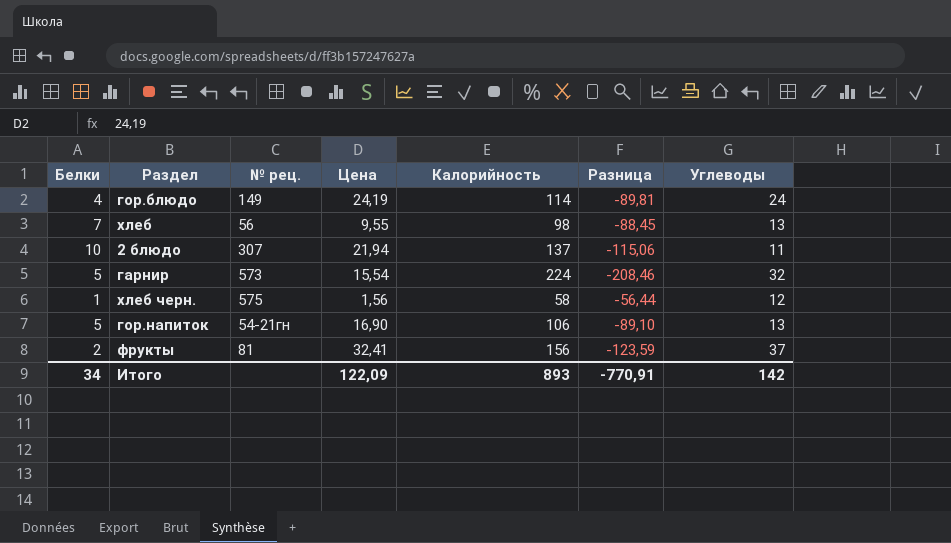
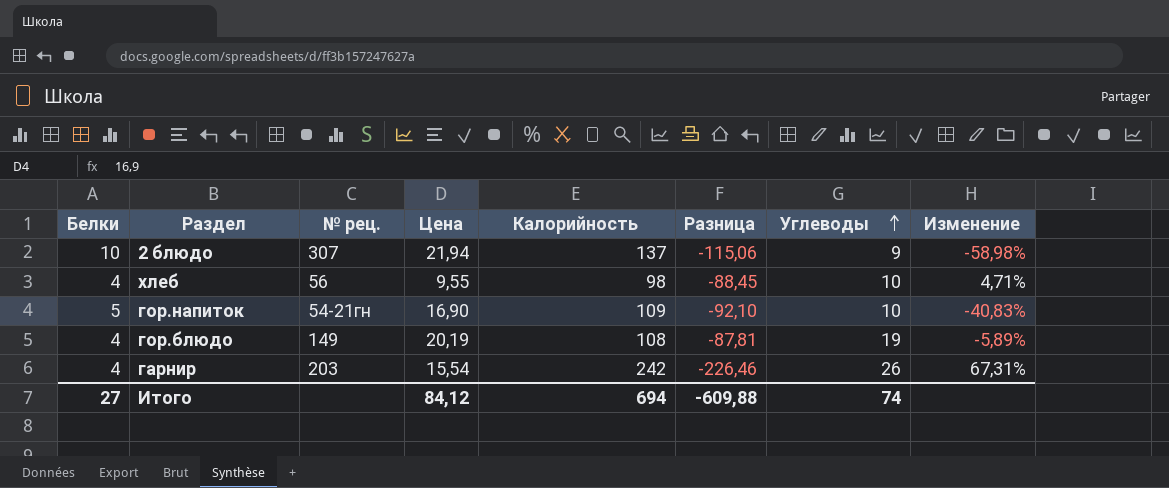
row order: none -> Углеводы ascending
column Изменение | formula: none -> ([Углеводы] - [Цена]) / [Цена]
row хлеб черн.: 1 | 575 | 1,56 | 58 | -56,44 | 12 -> none
row фрукты: 2 | 81 | 32,41 | 156 | -123,59 | 37 -> none
2 блюдо | Углеводы: 11 -> 9
хлеб | Белки: 7 -> 4
хлеб | Углеводы: 13 -> 10
гор.напиток | Калорийность: 106 -> 109
гор.напиток | Разница: -89,10 -> -92,10
гор.напиток | Углеводы: 13 -> 10
гор.блюдо | Цена: 24,19 -> 20,19
гор.блюдо | Калорийность: 114 -> 108
гор.блюдо | Разница: -89,81 -> -87,81
гор.блюдо | Углеводы: 24 -> 19
гарнир | Белки: 5 -> 4
гарнир | № рец.: 573 -> 203
гарнир | Калорийность: 224 -> 242
гарнир | Разница: -208,46 -> -226,46
гарнир | Углеводы: 32 -> 26
Итого | Белки: 34 -> 27
Итого | Цена: 122,09 -> 84,12
Итого | Калорийность: 893 -> 694
Итого | Разница: -770,91 -> -609,88
Итого | Углеводы: 142 -> 74

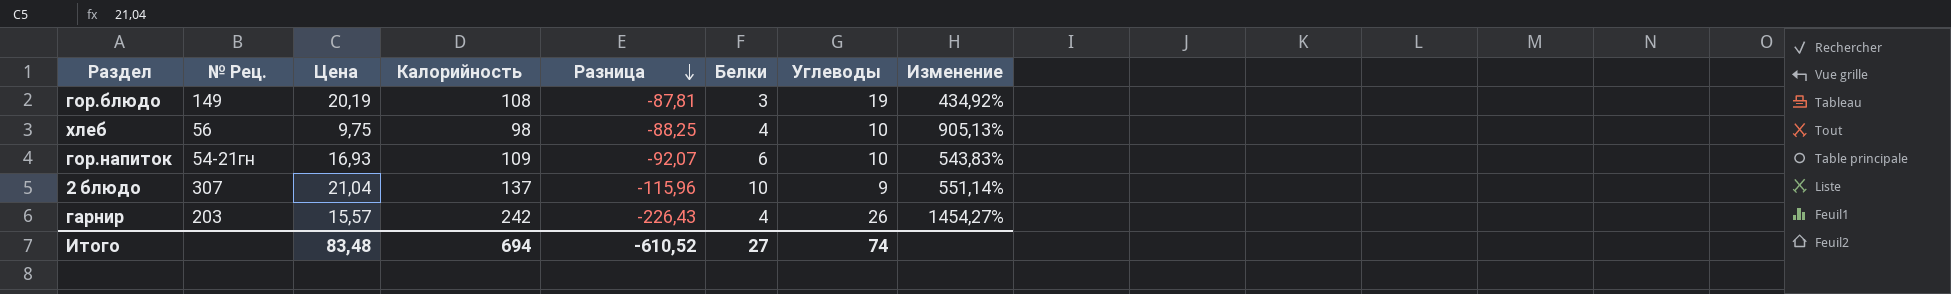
row order: Углеводы ascending -> Разница descending
column name: № рец. -> № Рец.
column Белки | position: 1 -> 6
column Изменение | formula: ([Углеводы] - [Цена]) / [Цена] -> ([Калорийность] - [Цена]) / [Цена]
гор.блюдо | Белки: 4 -> 3
хлеб | Цена: 9,55 -> 9,75
хлеб | Разница: -88,45 -> -88,25
гор.напиток | Цена: 16,90 -> 16,93
гор.напиток | Разница: -92,10 -> -92,07
гор.напиток | Белки: 5 -> 6
2 блюдо | Цена: 21,94 -> 21,04
2 блюдо | Разница: -115,06 -> -115,96
гарнир | Цена: 15,54 -> 15,57
гарнир | Разница: -226,46 -> -226,43
Итого | Цена: 84,12 -> 83,48
Итого | Разница: -609,88 -> -610,52

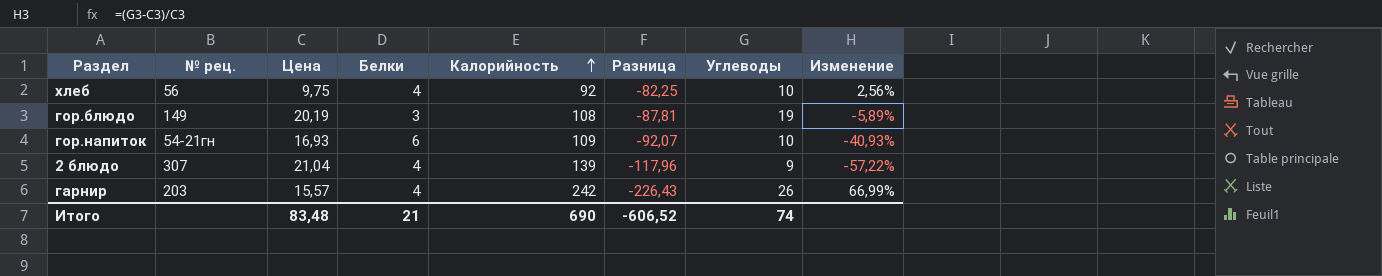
row order: Разница descending -> Калорийность ascending
column name: № Рец. -> № рец.
column Белки | position: 6 -> 4
column Изменение | formula: ([Калорийность] - [Цена]) / [Цена] -> ([Углеводы] - [Цена]) / [Цена]
хлеб | Калорийность: 98 -> 92
хлеб | Разница: -88,25 -> -82,25
2 блюдо | Белки: 10 -> 4
2 блюдо | Калорийность: 137 -> 139
2 блюдо | Разница: -115,96 -> -117,96
Итого | Белки: 27 -> 21
Итого | Калорийность: 694 -> 690
Итого | Разница: -610,52 -> -606,52

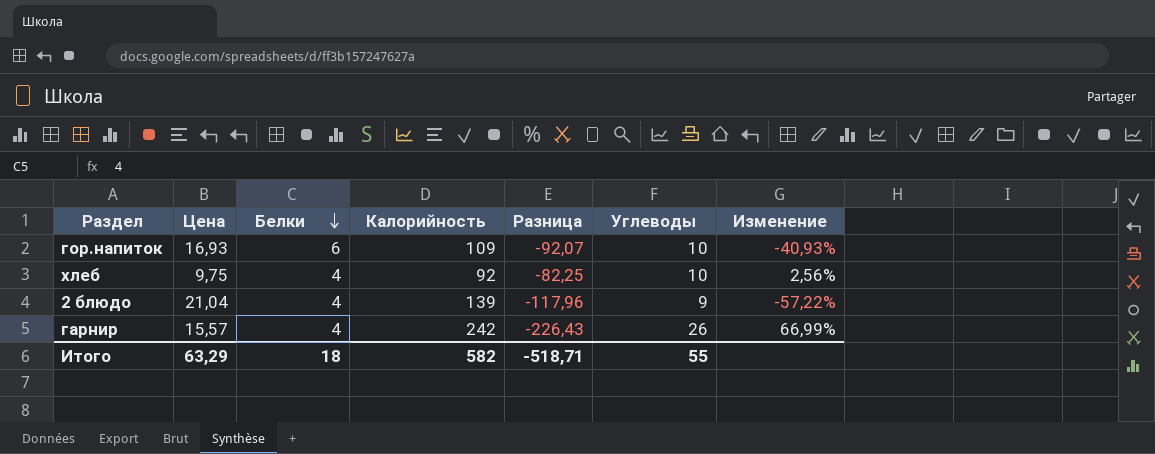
row order: Калорийность ascending -> Белки descending
column № рец. | position: 2 -> none
row гор.блюдо: 149 | 20,19 | 3 | 108 | -87,81 | 19 | -5,89% -> none
Итого | Цена: 83,48 -> 63,29
Итого | Белки: 21 -> 18
Итого | Калорийность: 690 -> 582
Итого | Разница: -606,52 -> -518,71
Итого | Углеводы: 74 -> 55

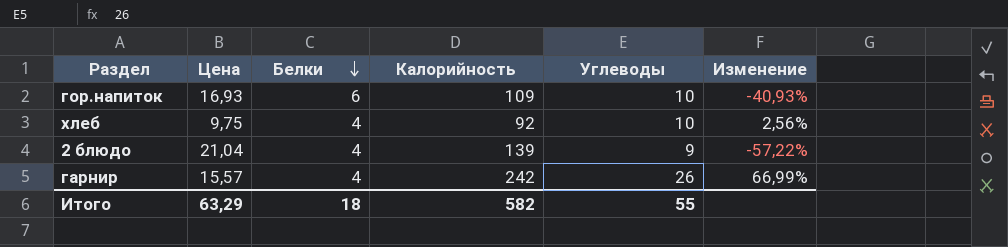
column Разница | formula: [Цена] - [Калорийность] -> none

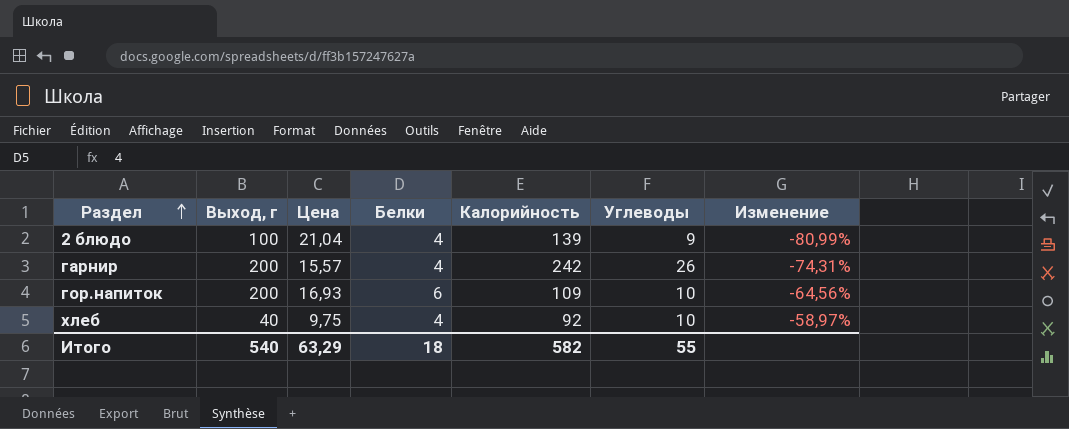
row order: Белки descending -> Раздел ascending
column Выход, г | position: none -> 2
column Изменение | formula: ([Углеводы] - [Цена]) / [Цена] -> ([Белки] - [Цена]) / [Цена]

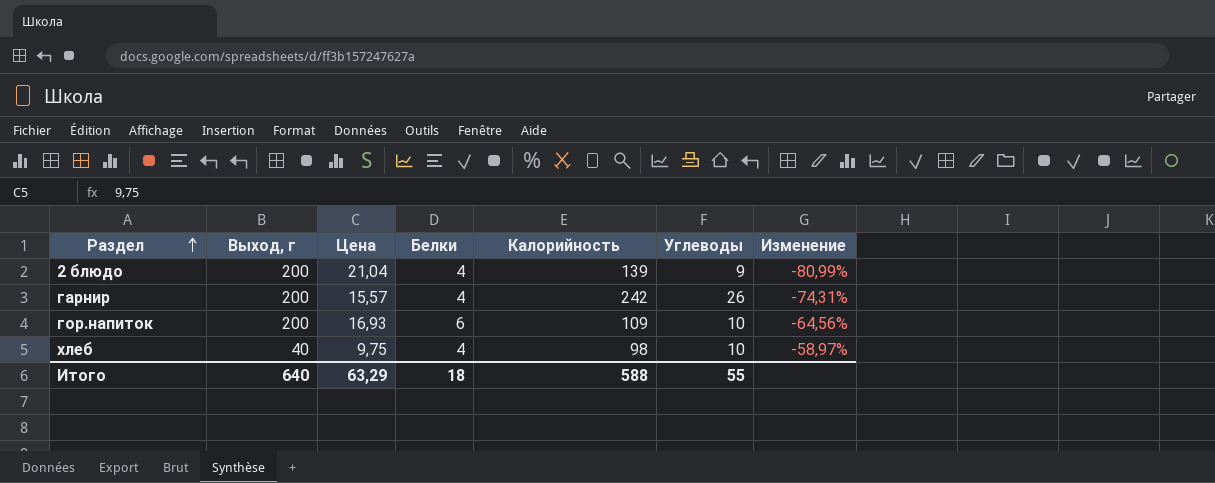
2 блюдо | Выход, г: 100 -> 200
хлеб | Калорийность: 92 -> 98
Итого | Выход, г: 540 -> 640
Итого | Калорийность: 582 -> 588

